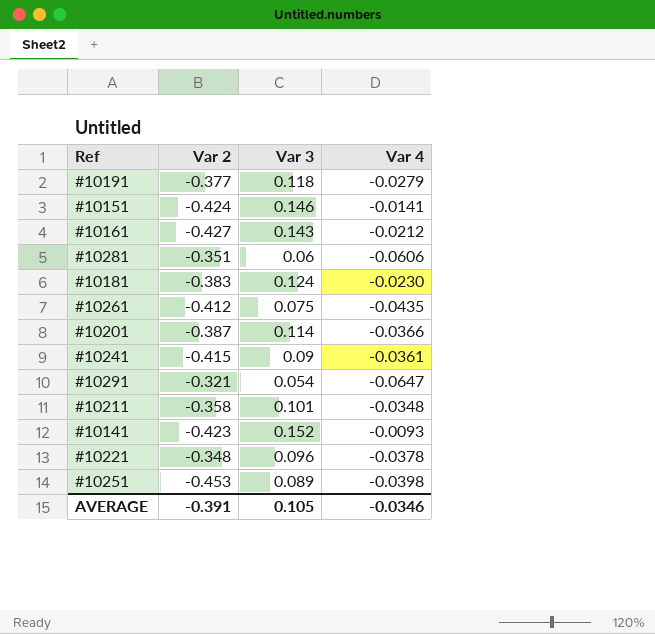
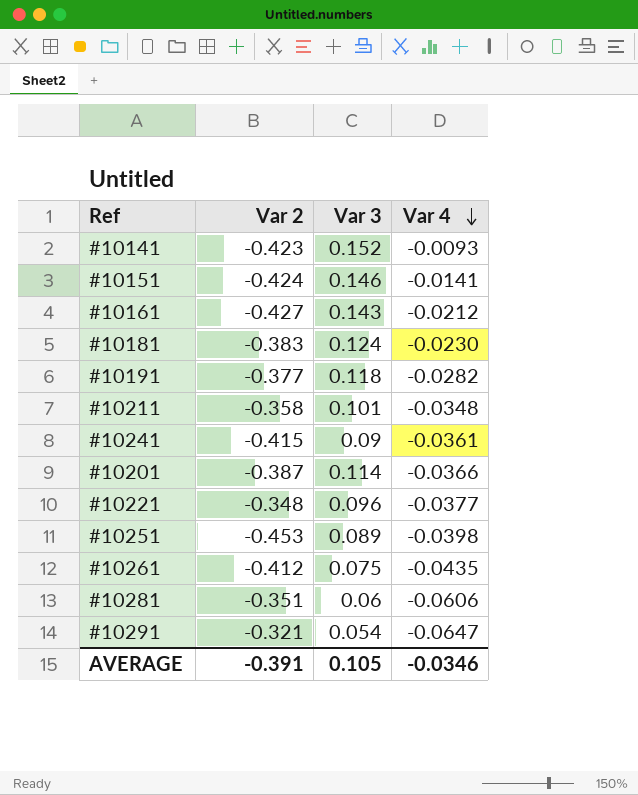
row order: none -> Var 4 descending
#10191 | Var 4: -0.0279 -> -0.0282
#10221 | Var 4: -0.0378 -> -0.0377

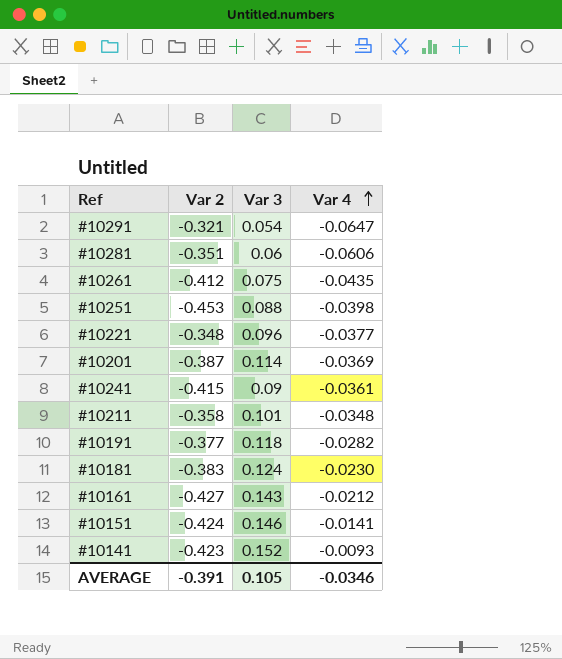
row order: Var 4 descending -> Var 4 ascending
#10251 | Var 3: 0.089 -> 0.088
#10201 | Var 4: -0.0366 -> -0.0369

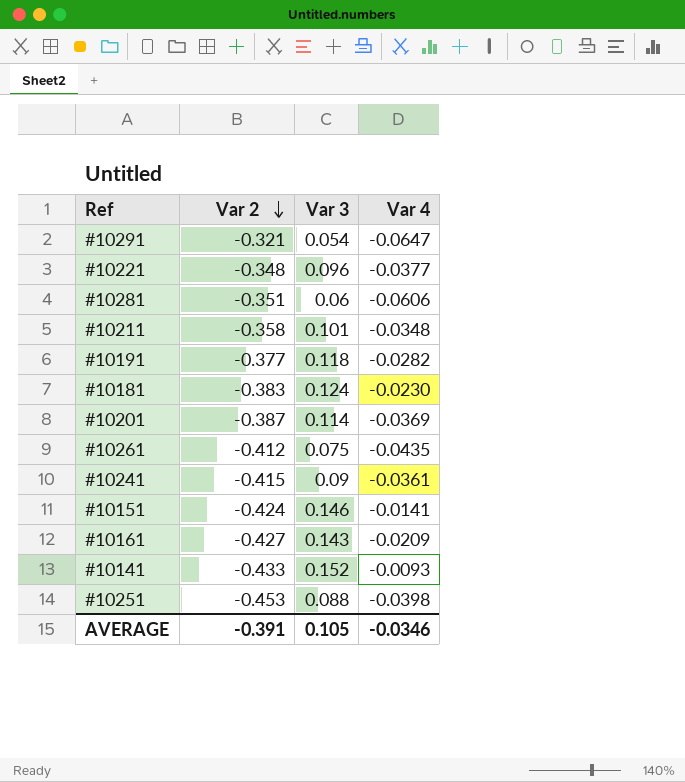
row order: Var 4 ascending -> Var 2 descending
#10161 | Var 4: -0.0212 -> -0.0209
#10141 | Var 2: -0.423 -> -0.433

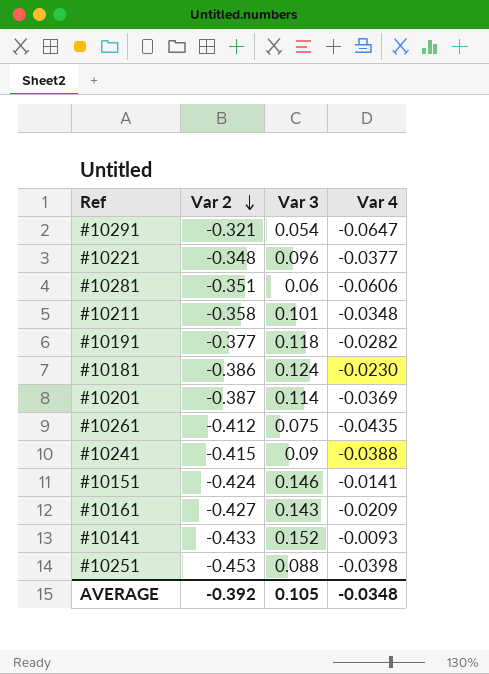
#10181 | Var 2: -0.383 -> -0.386
#10241 | Var 4: -0.0361 -> -0.0388
AVERAGE | Var 2: -0.391 -> -0.392
AVERAGE | Var 4: -0.0346 -> -0.0348

